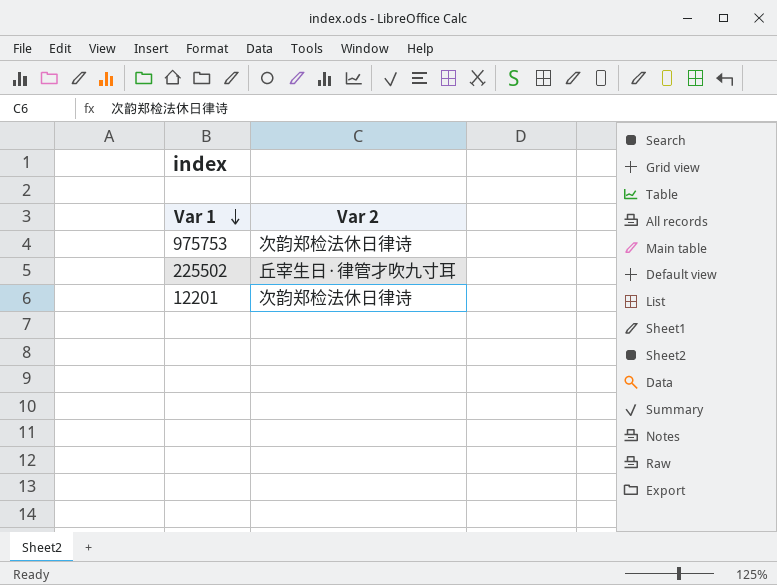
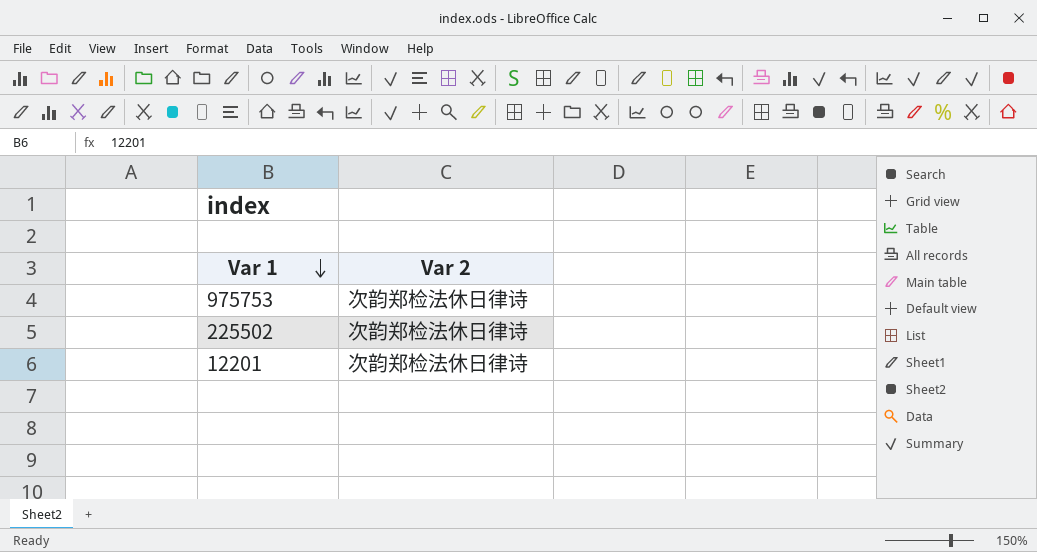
225502 | Var 2: 丘宰生日·律管才吹九寸耳 -> 次韵郑检法休日律诗

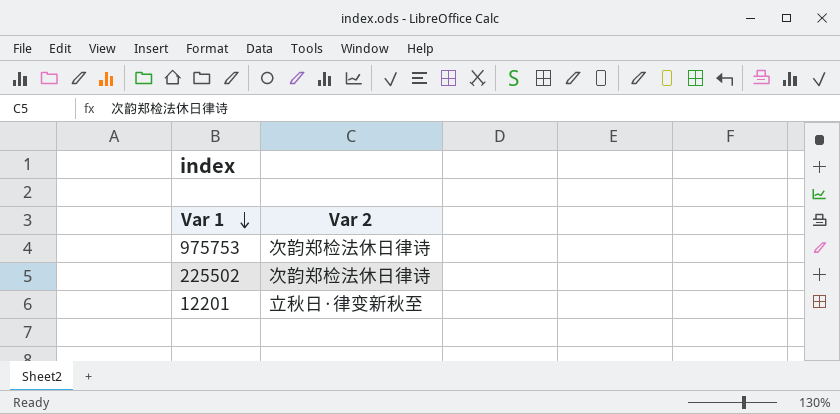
12201 | Var 2: 次韵郑检法休日律诗 -> 立秋日·律变新秋至

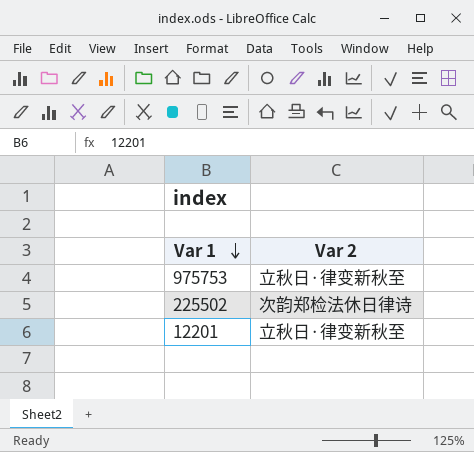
975753 | Var 2: 次韵郑检法休日律诗 -> 立秋日·律变新秋至

